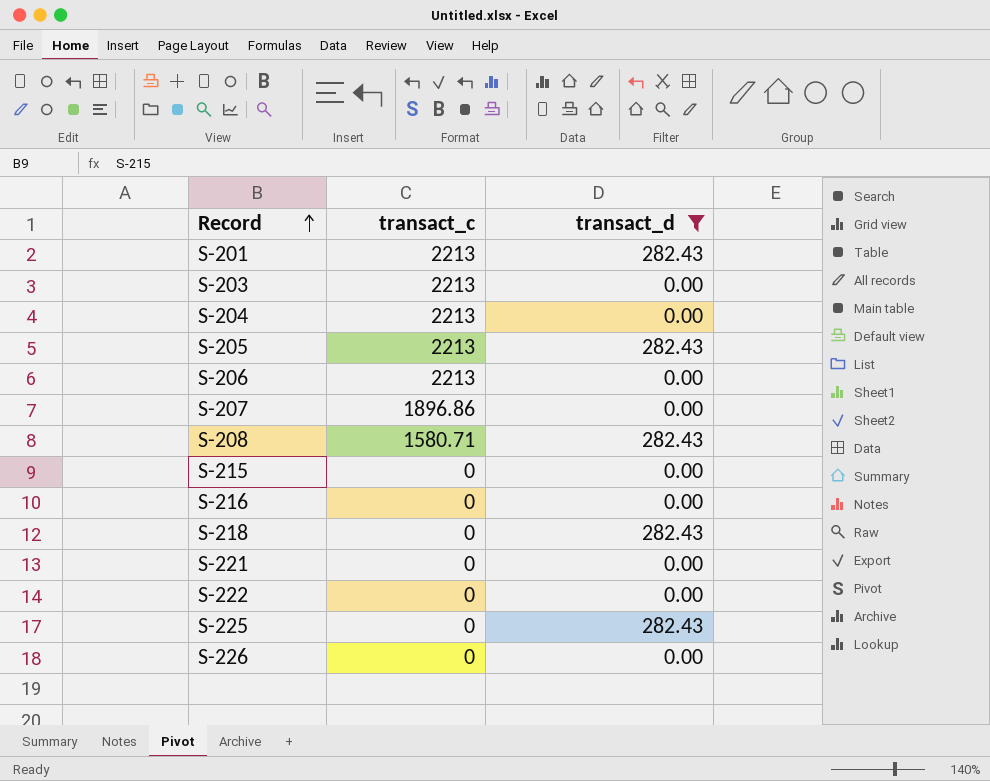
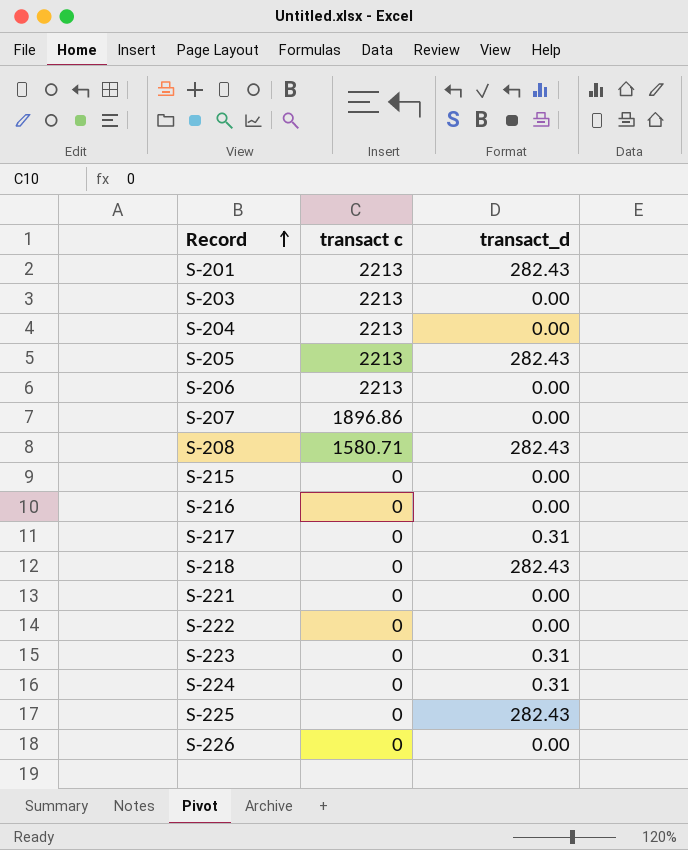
filter: transact_d != 0.31 -> none
column name: transact_c -> transact c

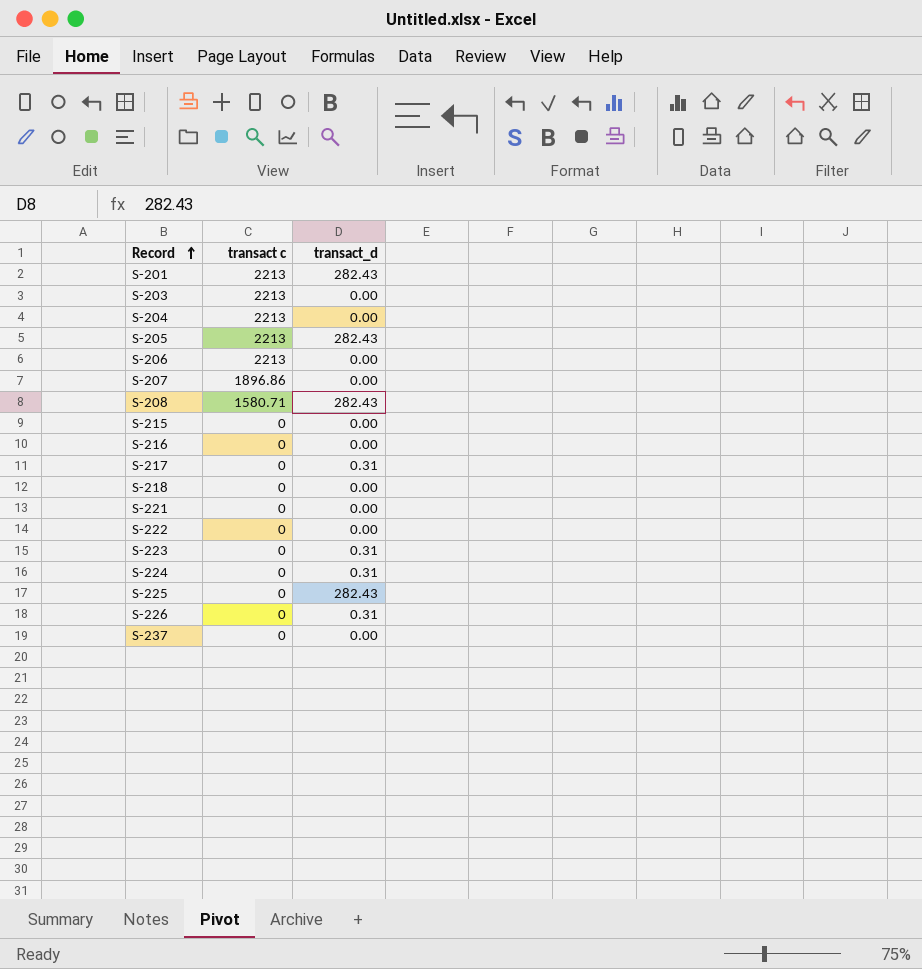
S-218 | transact_d: 282.43 -> 0.00
S-226 | transact_d: 0.00 -> 0.31
row S-237: none -> 0 | 0.00

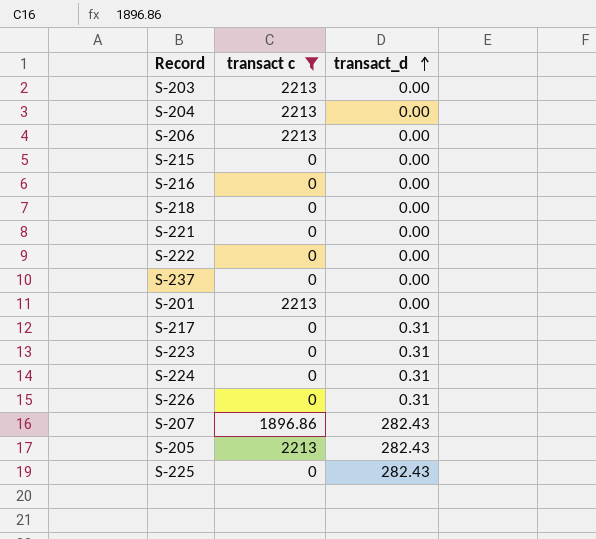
filter: none -> transact c != 1580.71
row order: Record ascending -> transact_d ascending
S-201 | transact_d: 282.43 -> 0.00
S-207 | transact_d: 0.00 -> 282.43

